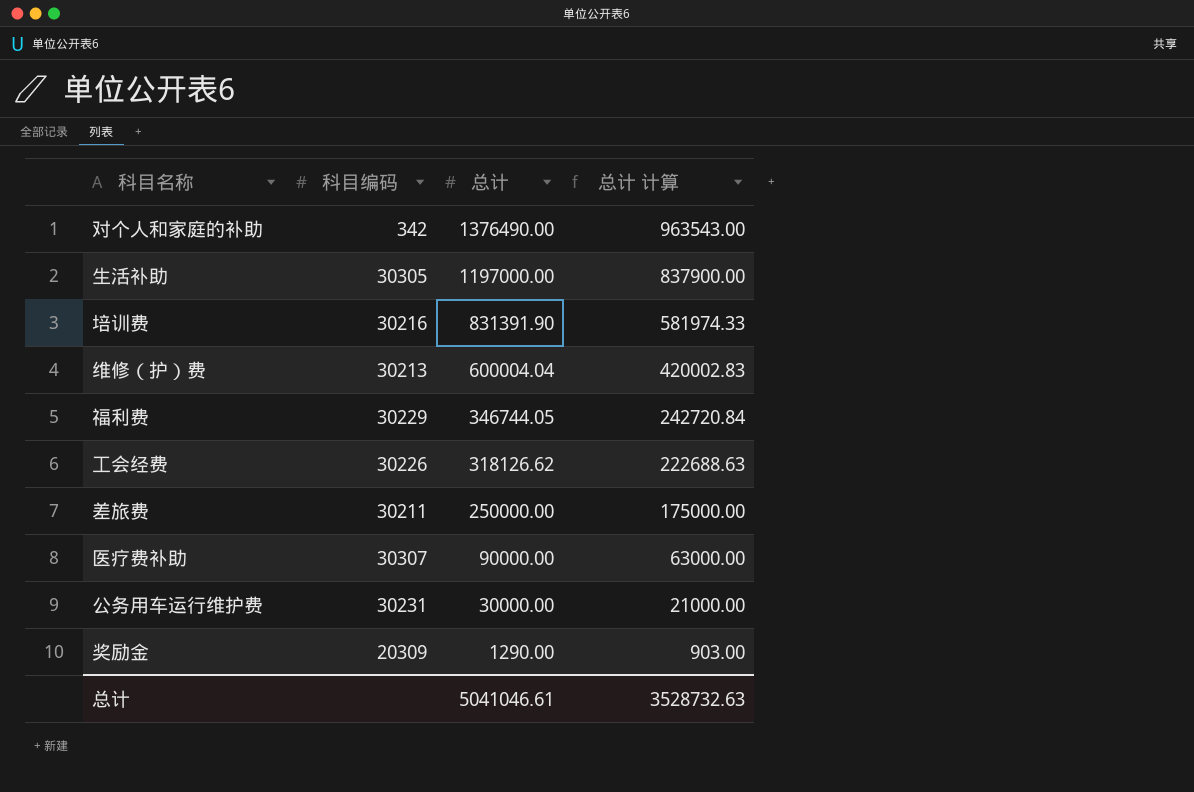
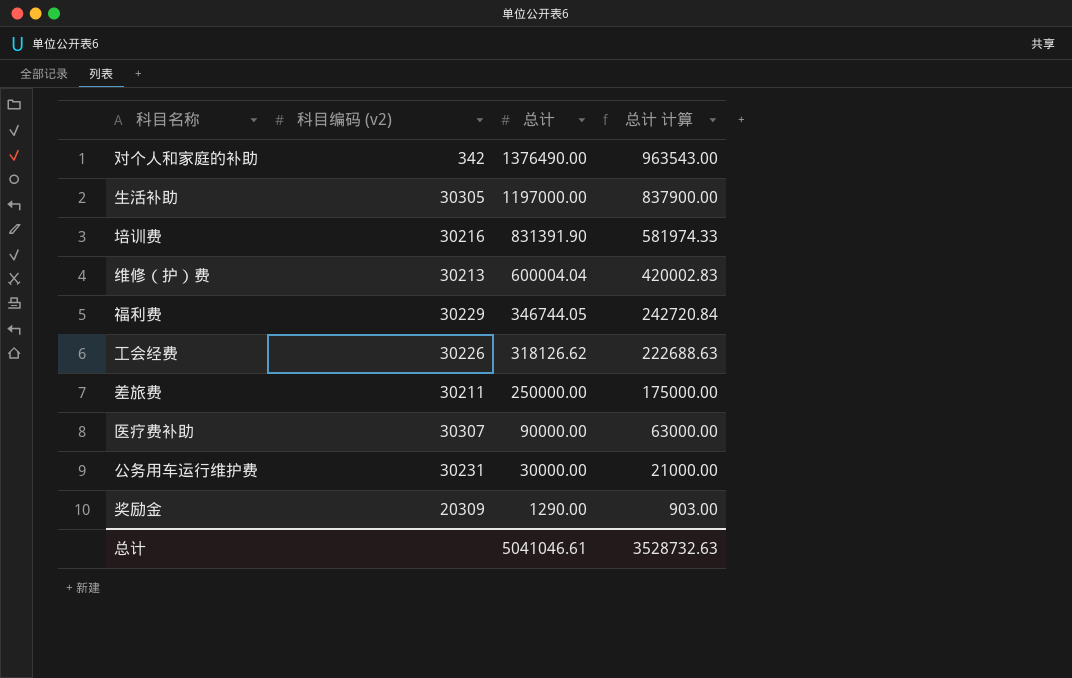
column name: 科目编码 -> 科目编码 (v2)

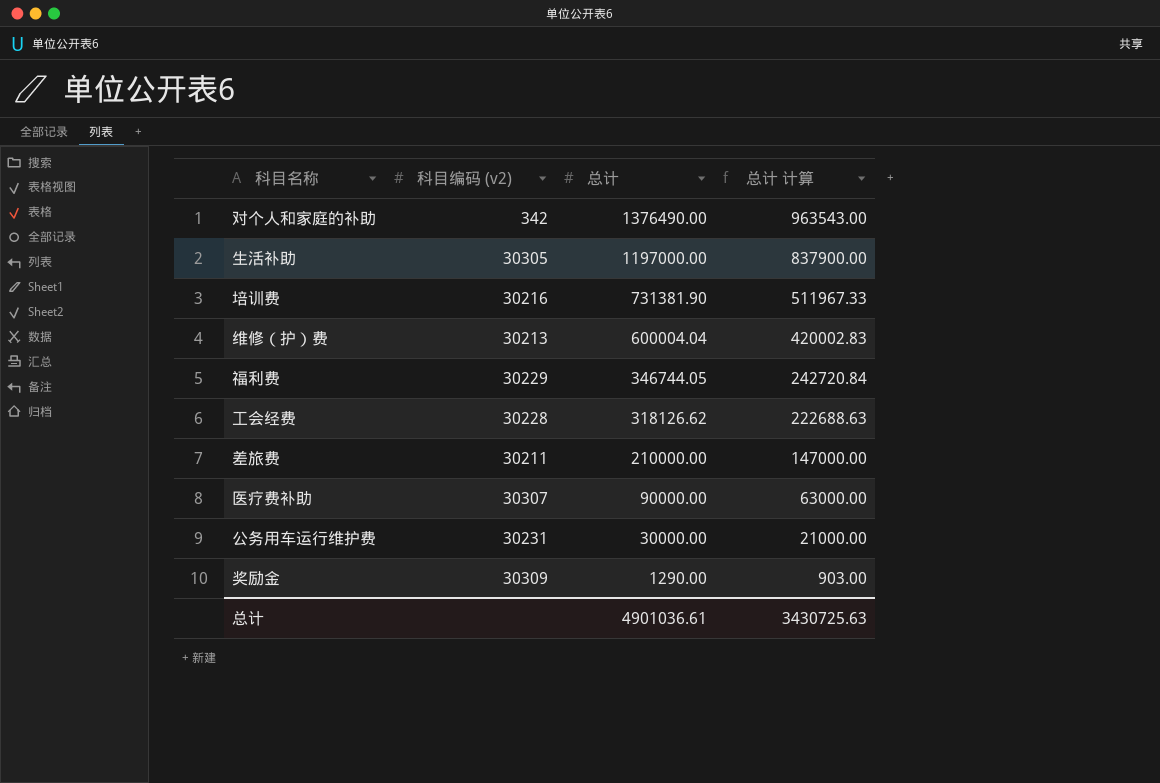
培训费 | 总计: 831391.90 -> 731381.90
培训费 | 总计 计算: 581974.33 -> 511967.33
工会经费 | 科目编码 (v2): 30226 -> 30228
差旅费 | 总计: 250000.00 -> 210000.00
差旅费 | 总计 计算: 175000.00 -> 147000.00
奖励金 | 科目编码 (v2): 20309 -> 30309
总计 | 总计: 5041046.61 -> 4901036.61
总计 | 总计 计算: 3528732.63 -> 3430725.63

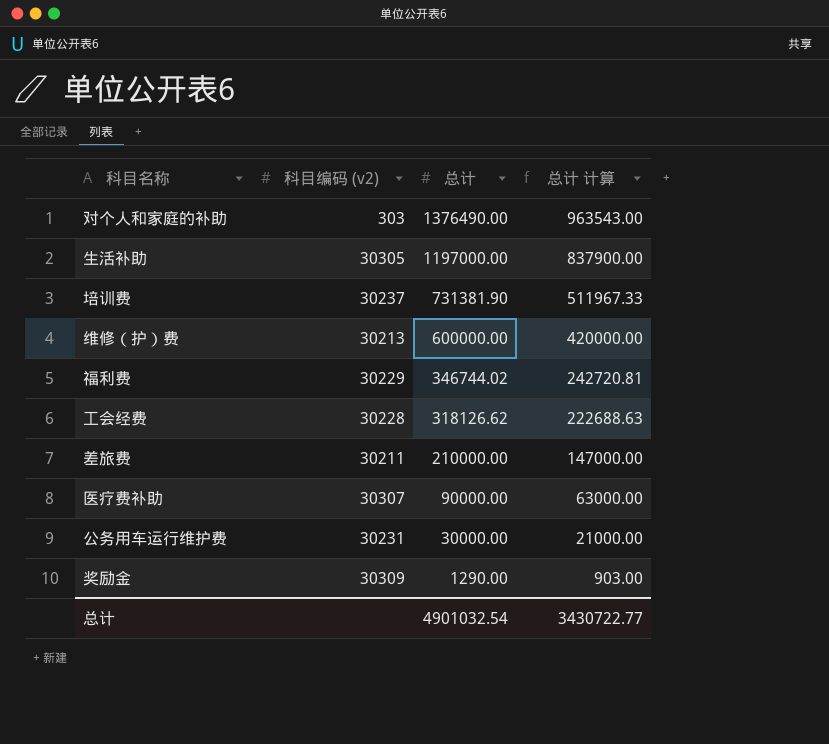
对个人和家庭的补助 | 科目编码 (v2): 342 -> 303
培训费 | 科目编码 (v2): 30216 -> 30237
维修（护）费 | 总计: 600004.04 -> 600000.00
维修（护）费 | 总计 计算: 420002.83 -> 420000.00
福利费 | 总计: 346744.05 -> 346744.02
福利费 | 总计 计算: 242720.84 -> 242720.81
总计 | 总计: 4901036.61 -> 4901032.54
总计 | 总计 计算: 3430725.63 -> 3430722.77

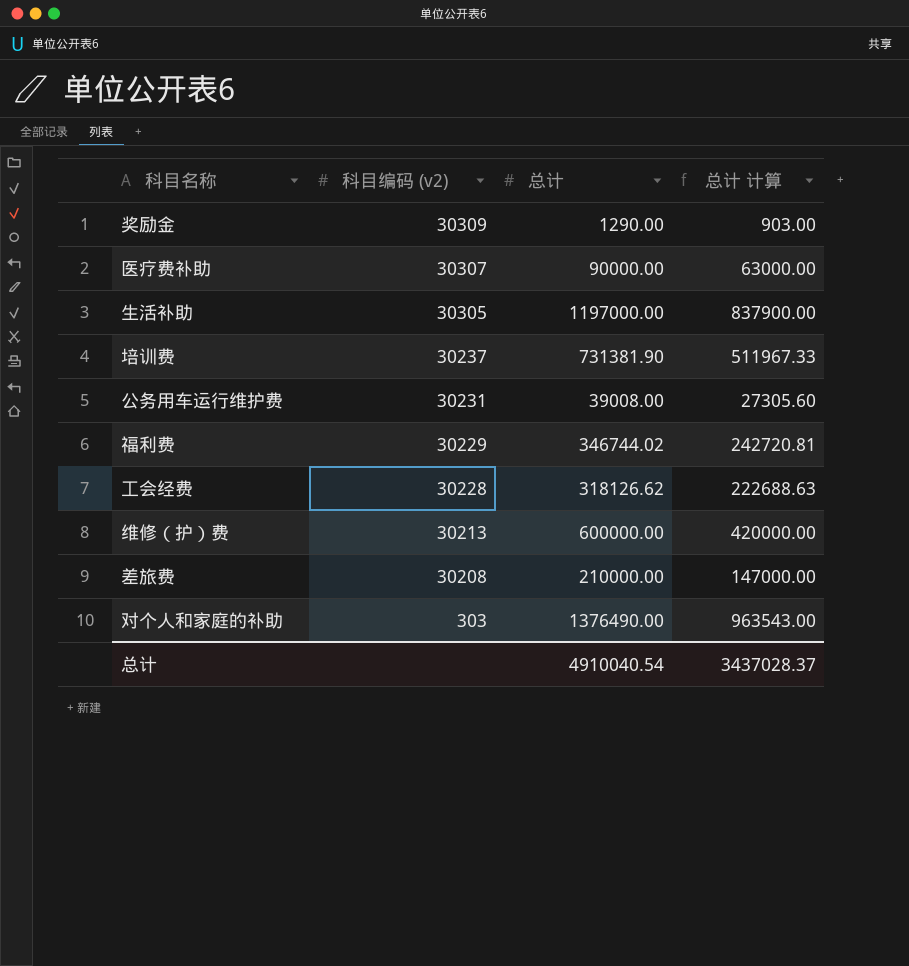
row order: 总计 descending -> 科目编码 (v2) descending
公务用车运行维护费 | 总计: 30000.00 -> 39008.00
公务用车运行维护费 | 总计 计算: 21000.00 -> 27305.60
差旅费 | 科目编码 (v2): 30211 -> 30208
总计 | 总计: 4901032.54 -> 4910040.54
总计 | 总计 计算: 3430722.77 -> 3437028.37

